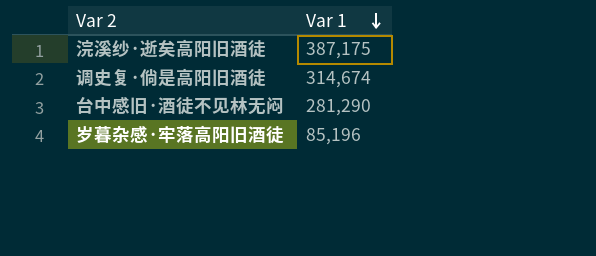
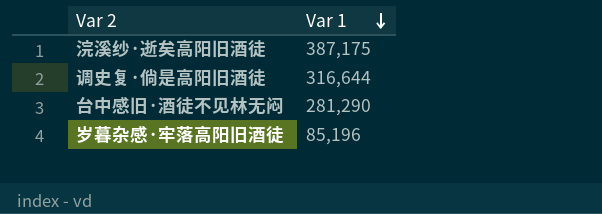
调史复·倘是高阳旧酒徒 | Var 1: 314,674 -> 316,644

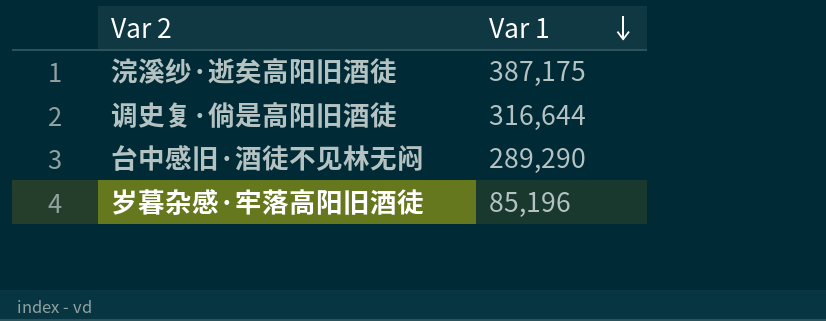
台中感旧·酒徒不见林无闷 | Var 1: 281,290 -> 289,290

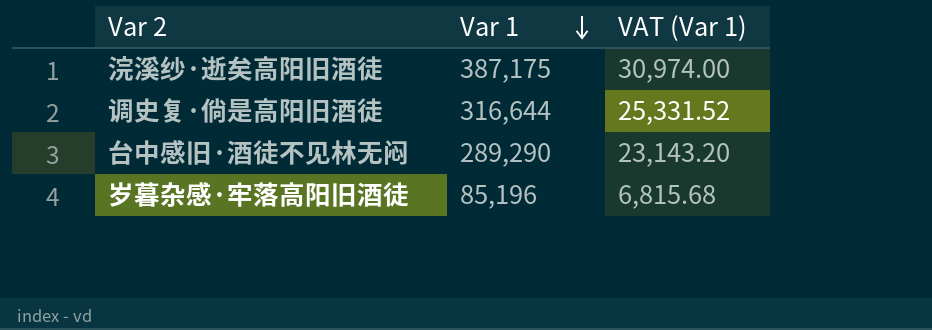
column VAT (Var 1) | formula: none -> [Var 1] * 0.08

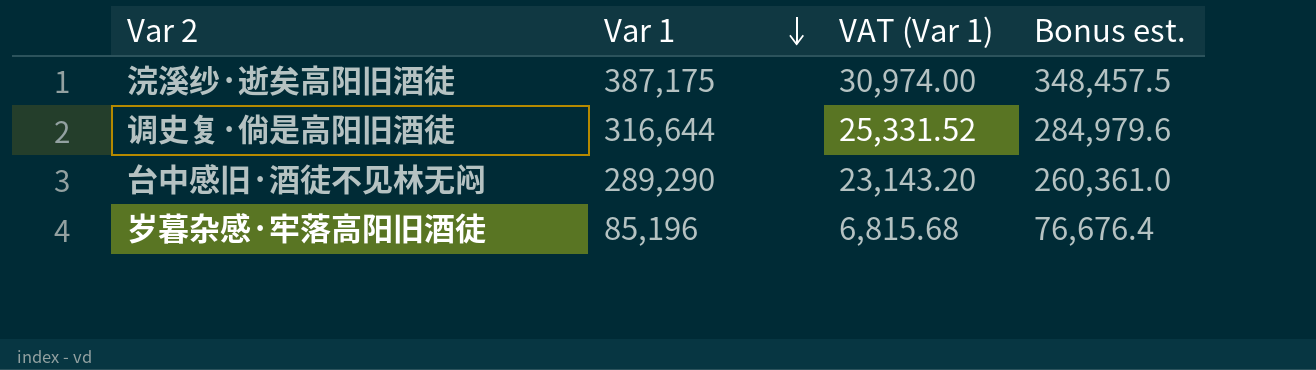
column Bonus est. | formula: none -> [Var 1] * 0.9

